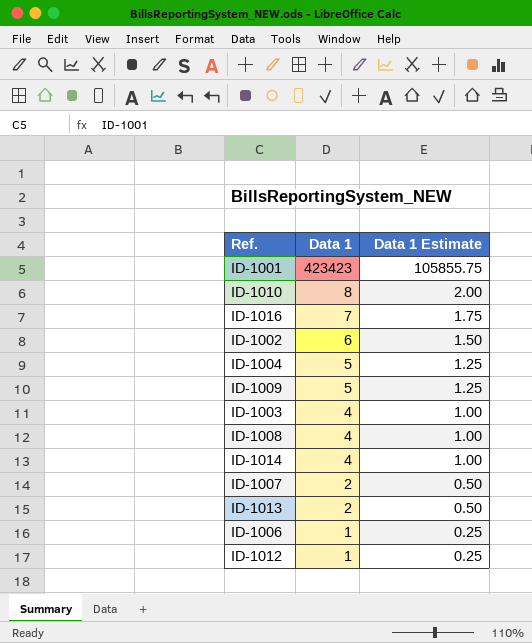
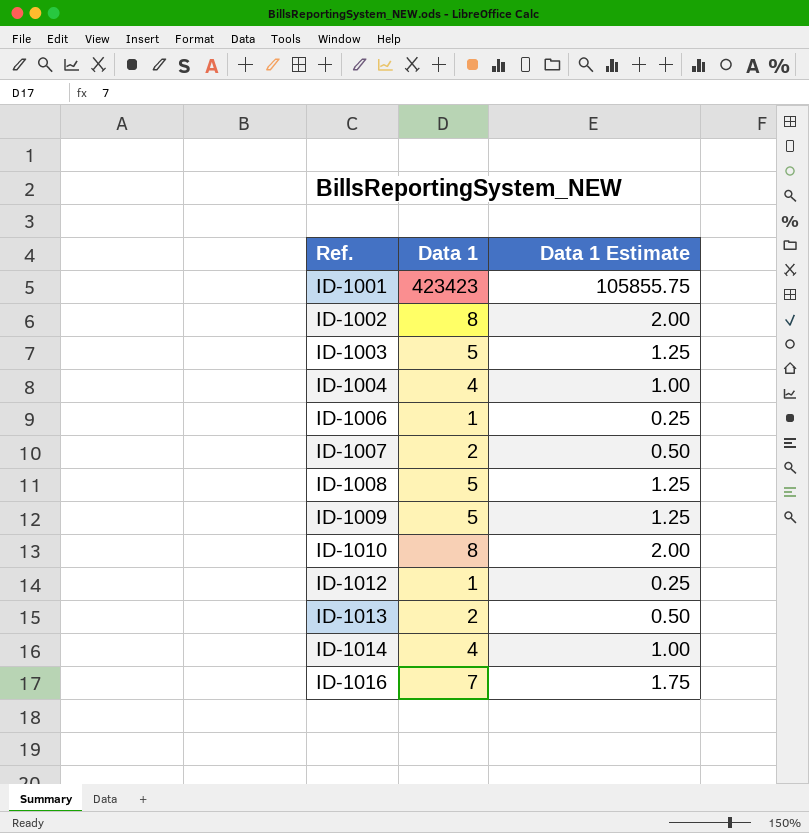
row order: Data 1 descending -> Ref. ascending
ID-1002 | Data 1: 6 -> 8
ID-1002 | Data 1 Estimate: 1.50 -> 2.00
ID-1003 | Data 1: 4 -> 5
ID-1003 | Data 1 Estimate: 1.00 -> 1.25
ID-1004 | Data 1: 5 -> 4
ID-1004 | Data 1 Estimate: 1.25 -> 1.00
ID-1008 | Data 1: 4 -> 5
ID-1008 | Data 1 Estimate: 1.00 -> 1.25

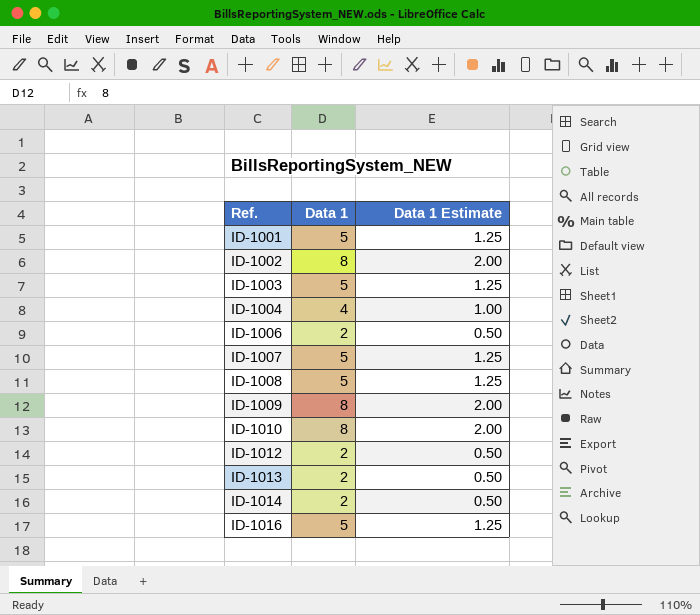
ID-1001 | Data 1: 423423 -> 5
ID-1001 | Data 1 Estimate: 105855.75 -> 1.25
ID-1006 | Data 1: 1 -> 2
ID-1006 | Data 1 Estimate: 0.25 -> 0.50
ID-1007 | Data 1: 2 -> 5
ID-1007 | Data 1 Estimate: 0.50 -> 1.25
ID-1009 | Data 1: 5 -> 8
ID-1009 | Data 1 Estimate: 1.25 -> 2.00
ID-1012 | Data 1: 1 -> 2
ID-1012 | Data 1 Estimate: 0.25 -> 0.50
ID-1014 | Data 1: 4 -> 2
ID-1014 | Data 1 Estimate: 1.00 -> 0.50
ID-1016 | Data 1: 7 -> 5
ID-1016 | Data 1 Estimate: 1.75 -> 1.25

